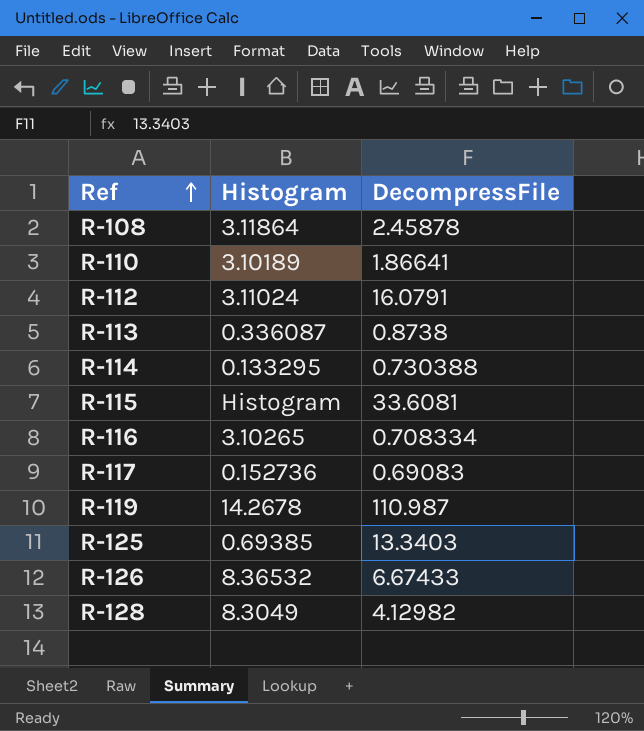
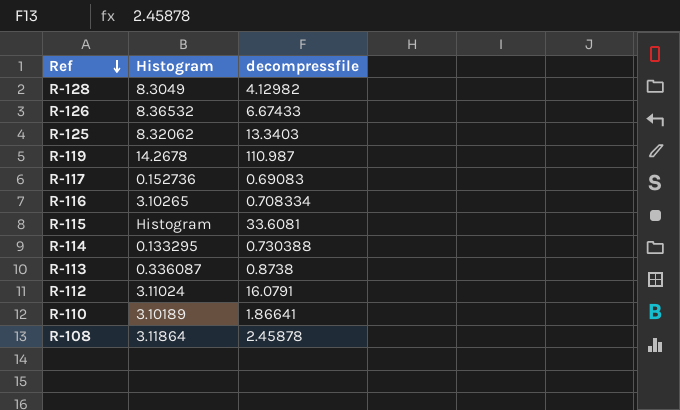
row order: Ref ascending -> Ref descending
column name: DecompressFile -> decompressfile
R-125 | Histogram: 0.69385 -> 8.32062

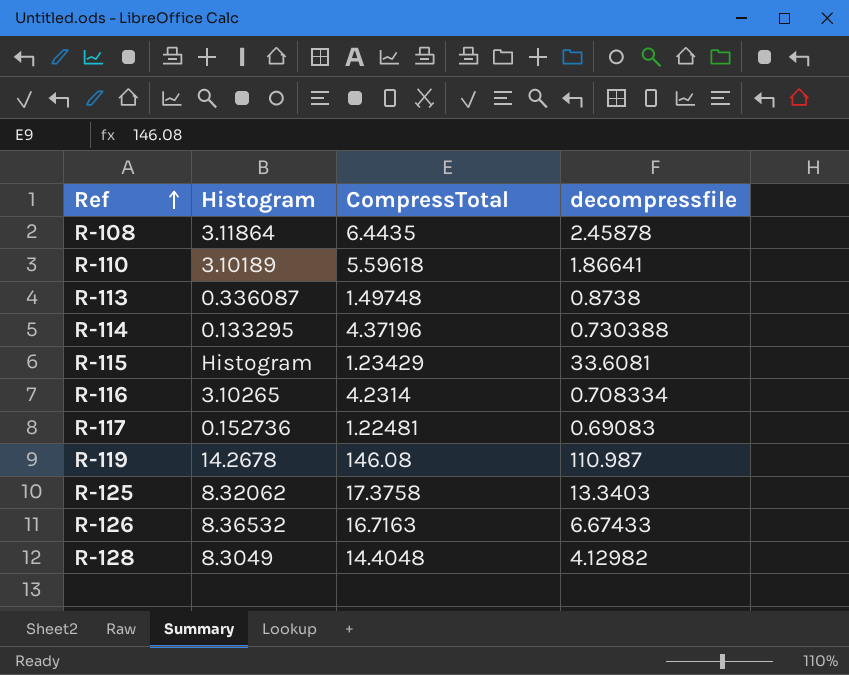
row order: Ref descending -> Ref ascending
column CompressTotal | position: none -> 3
row R-112: 3.11024 | 16.0791 -> none

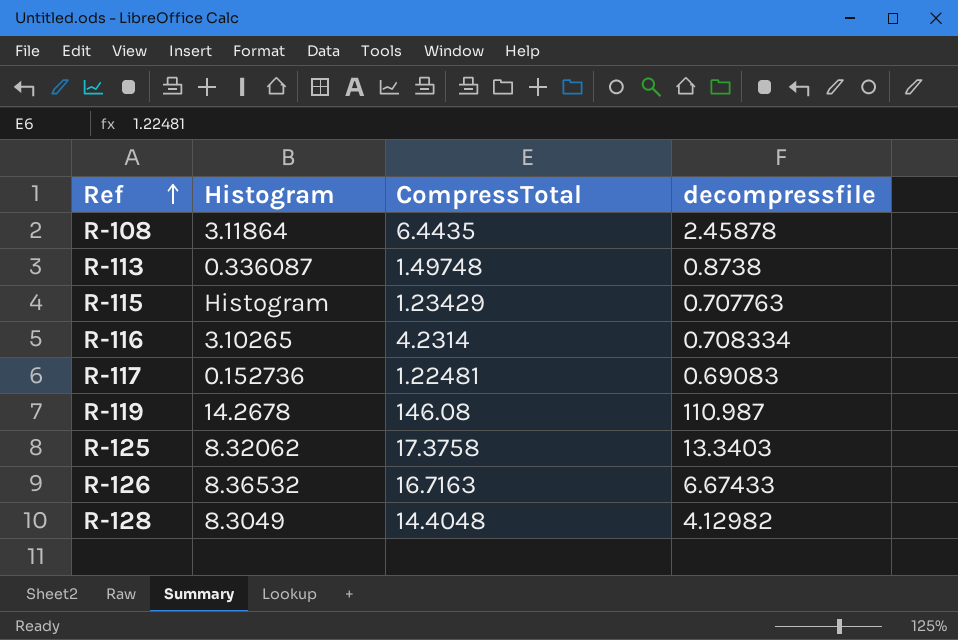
row R-110: 3.10189 | 5.59618 | 1.86641 -> none
row R-114: 0.133295 | 4.37196 | 0.730388 -> none
R-115 | decompressfile: 33.6081 -> 0.707763

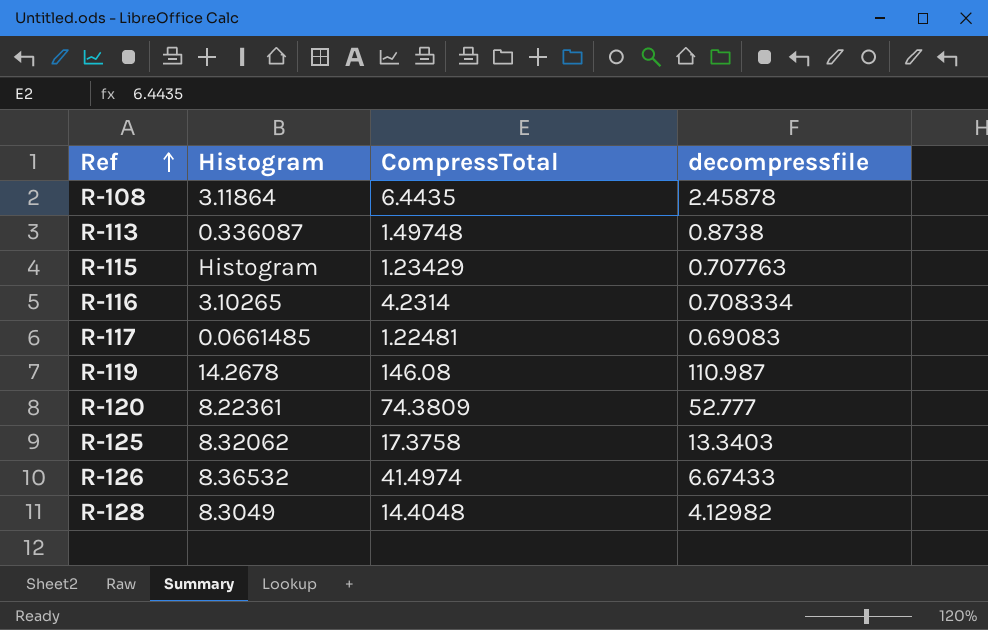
R-117 | Histogram: 0.152736 -> 0.0661485
row R-120: none -> 8.22361 | 74.3809 | 52.777
R-126 | CompressTotal: 16.7163 -> 41.4974

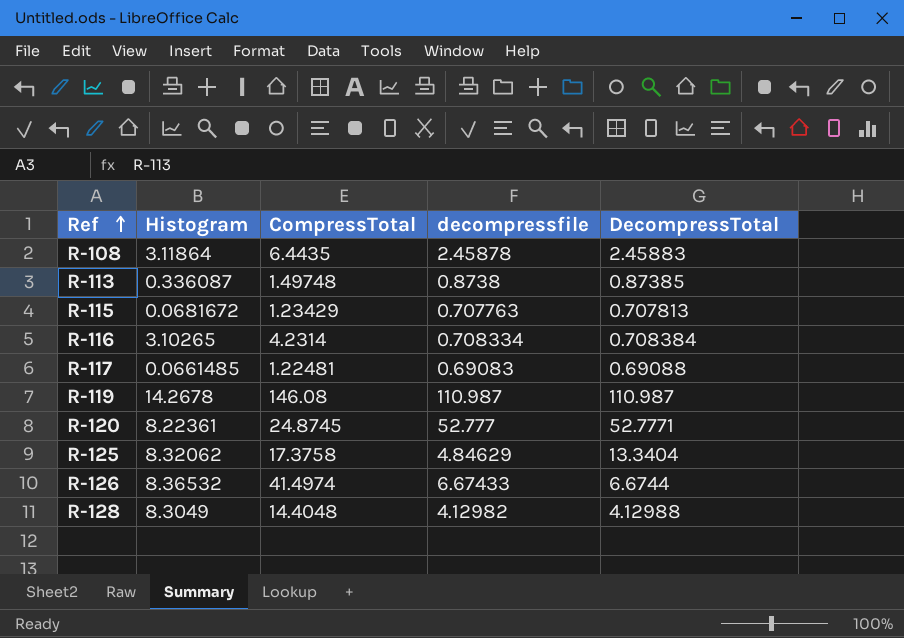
column DecompressTotal | position: none -> 5
R-115 | Histogram: Histogram -> 0.0681672
R-120 | CompressTotal: 74.3809 -> 24.8745
R-125 | decompressfile: 13.3403 -> 4.84629

